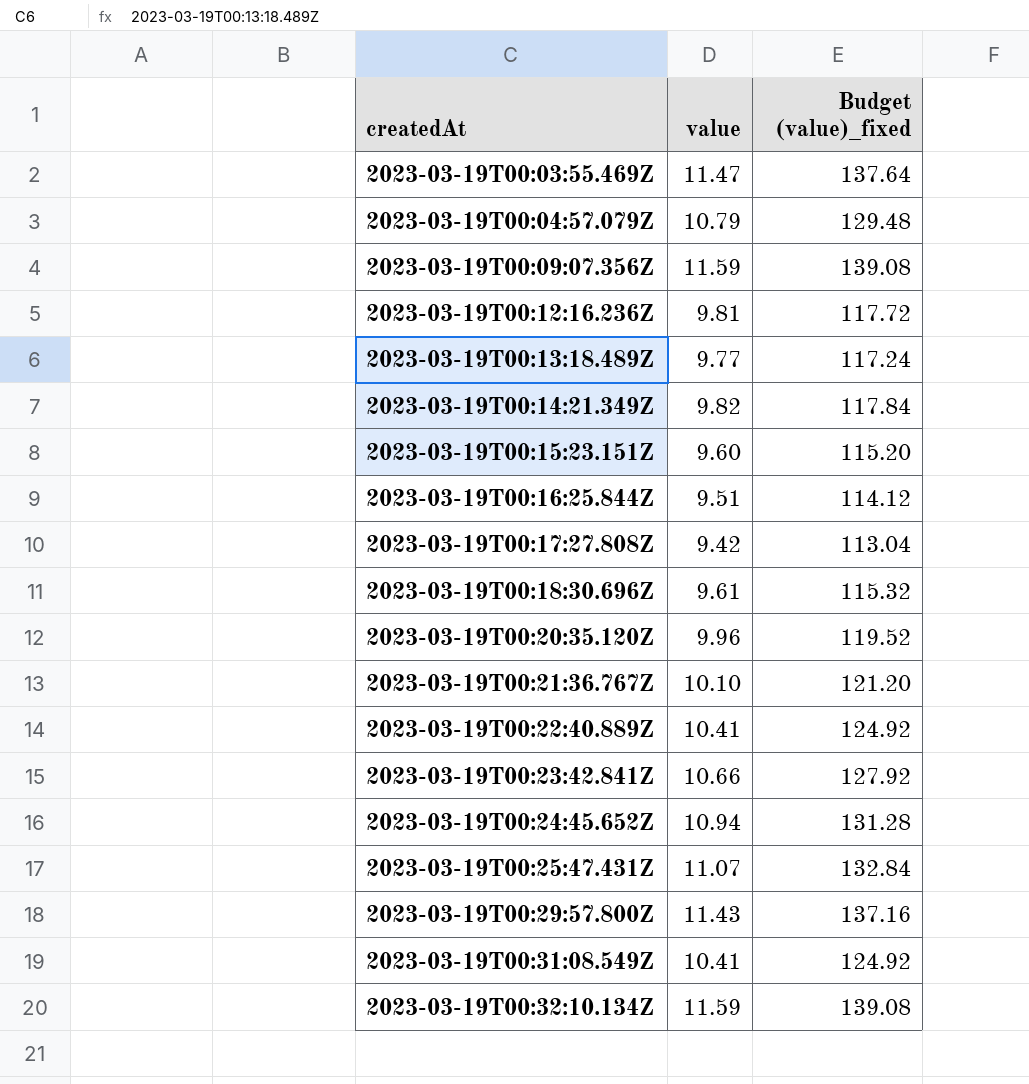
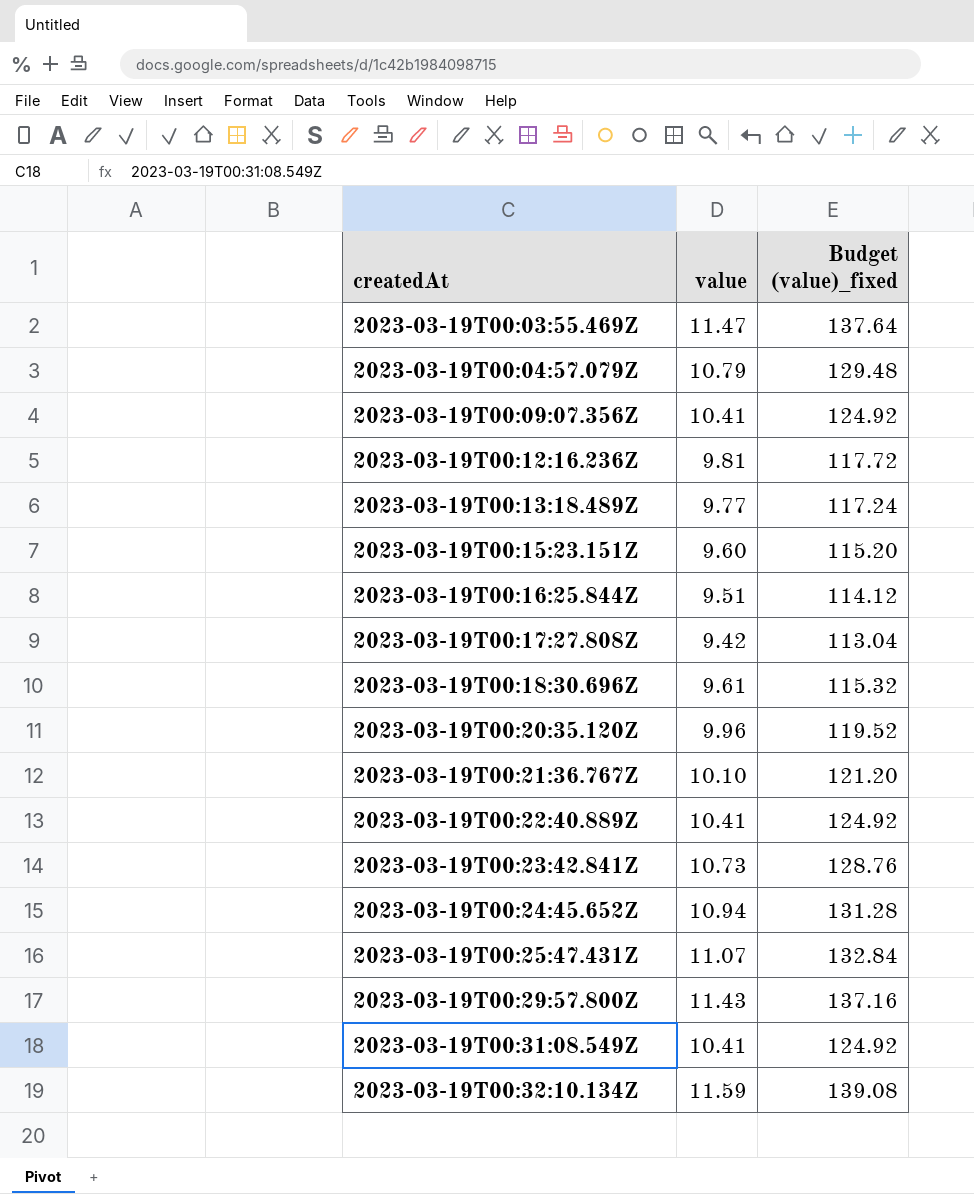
row 2023-03-19T00:14:21.349Z: 9.82 | 117.84 -> none
2023-03-19T00:09:07.356Z | value: 11.59 -> 10.41
2023-03-19T00:09:07.356Z | Budget (value)_fixed: 139.08 -> 124.92
2023-03-19T00:23:42.841Z | value: 10.66 -> 10.73
2023-03-19T00:23:42.841Z | Budget (value)_fixed: 127.92 -> 128.76

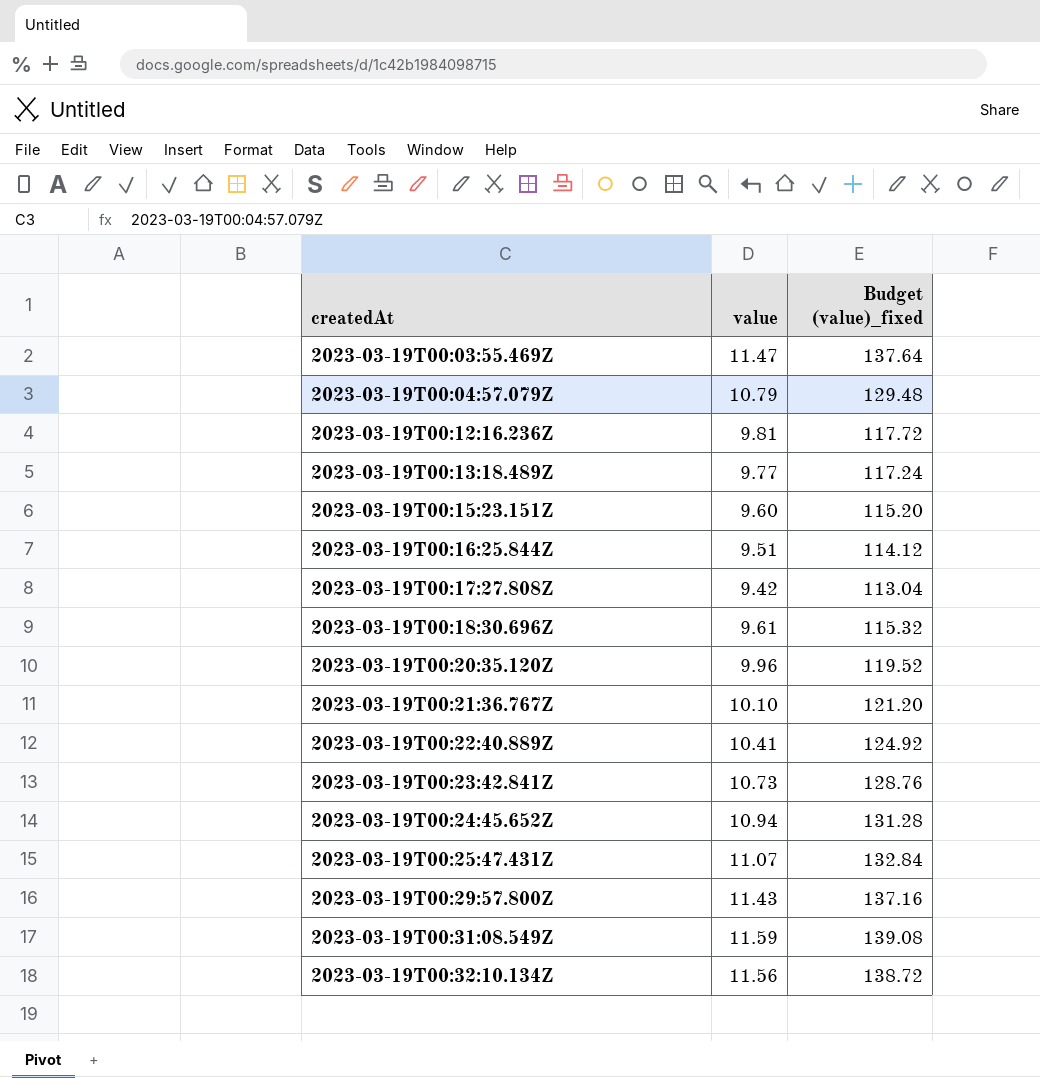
row 2023-03-19T00:09:07.356Z: 10.41 | 124.92 -> none
2023-03-19T00:31:08.549Z | value: 10.41 -> 11.59
2023-03-19T00:31:08.549Z | Budget (value)_fixed: 124.92 -> 139.08
2023-03-19T00:32:10.134Z | value: 11.59 -> 11.56
2023-03-19T00:32:10.134Z | Budget (value)_fixed: 139.08 -> 138.72

